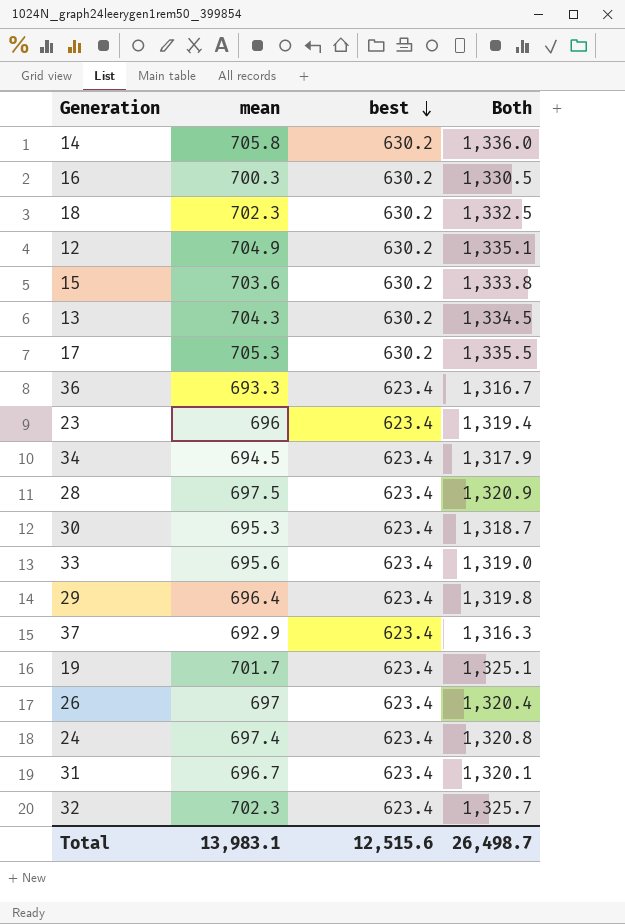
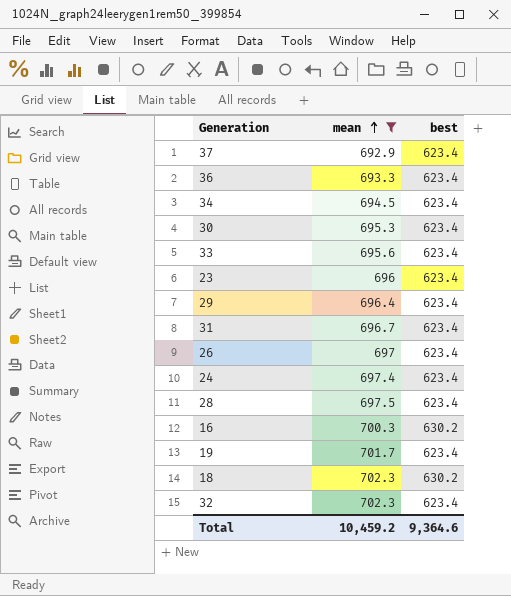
filter: none -> mean <= 702.3
row order: best descending -> mean ascending
column Both | formula: [mean] + [best] -> none
Total | mean: 13,983.1 -> 10,459.2
Total | best: 12,515.6 -> 9,364.6

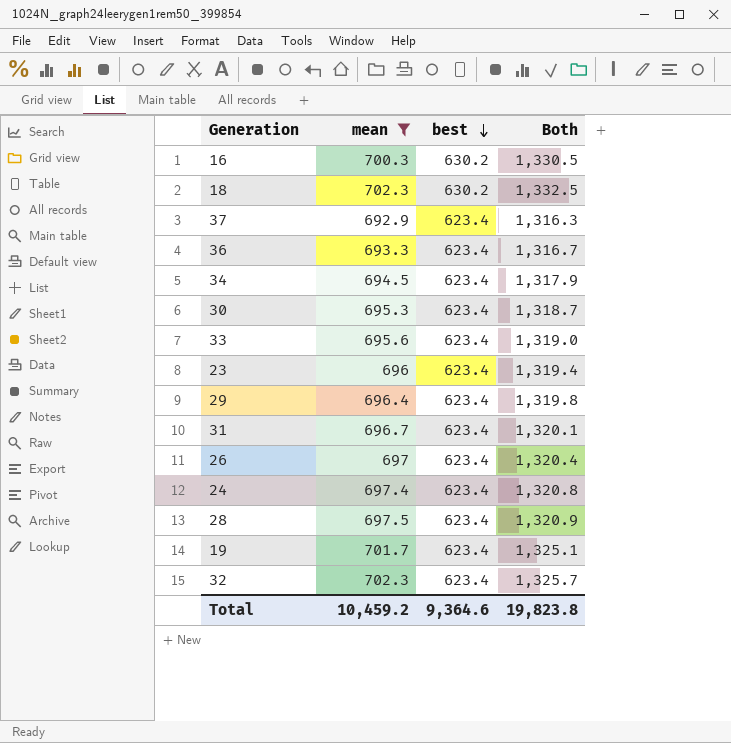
row order: mean ascending -> best descending
column Both | formula: none -> [mean] + [best]

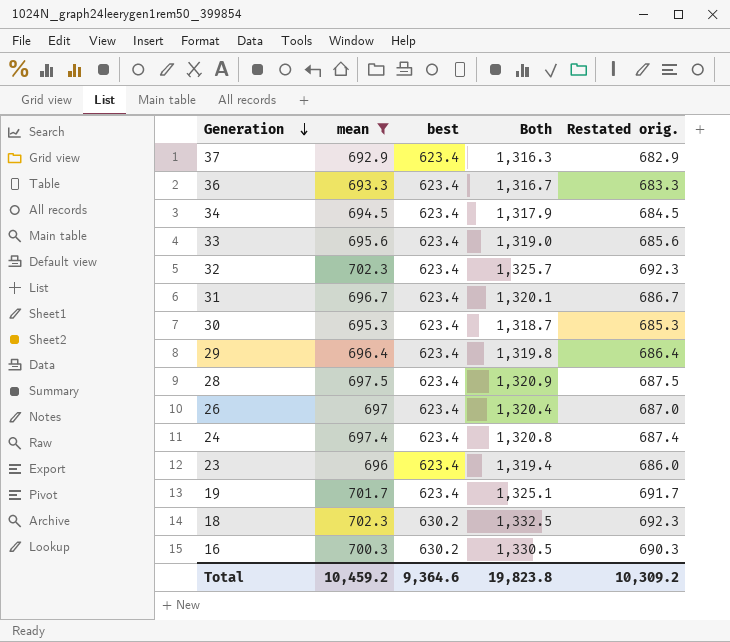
row order: best descending -> Generation descending
column Restated orig. | formula: none -> [mean] - 10

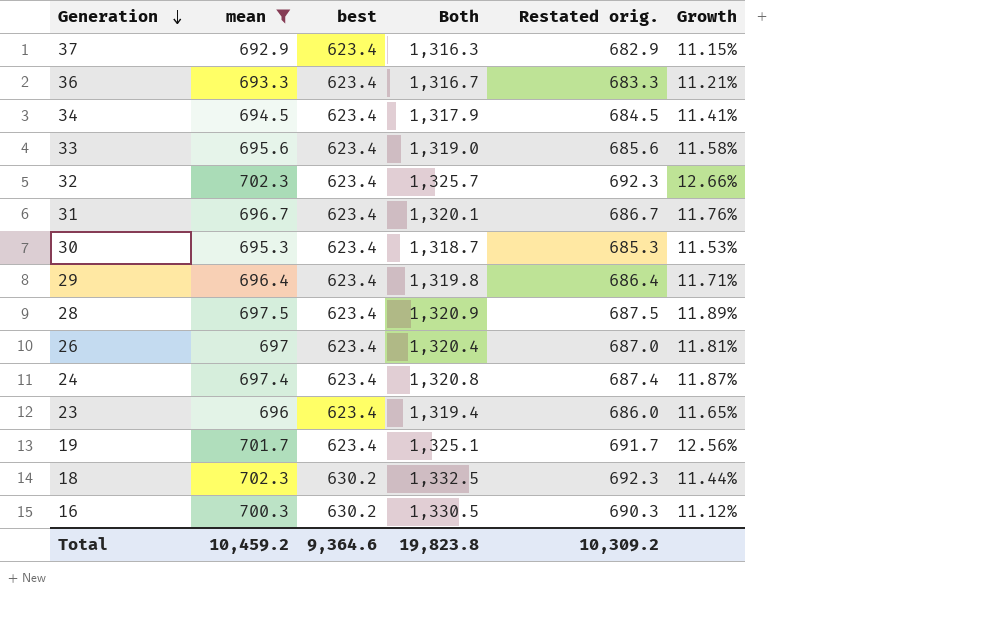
column Growth | formula: none -> ([mean] - [best]) / [best]

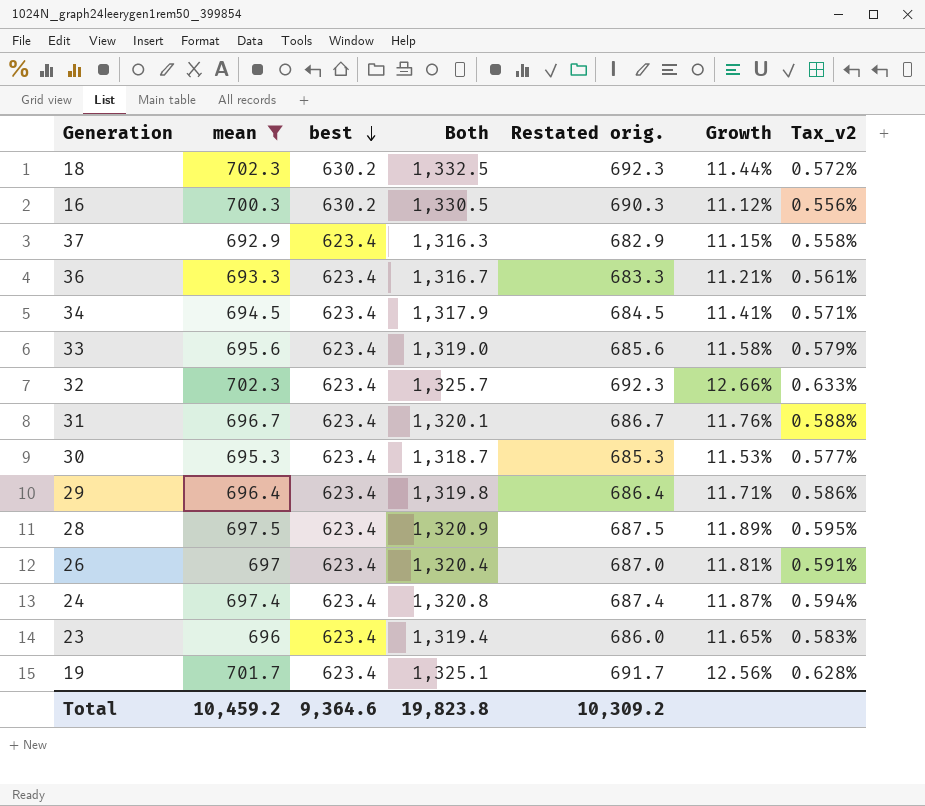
row order: Generation descending -> best descending
column Tax_v2 | formula: none -> [Growth] * 0.05

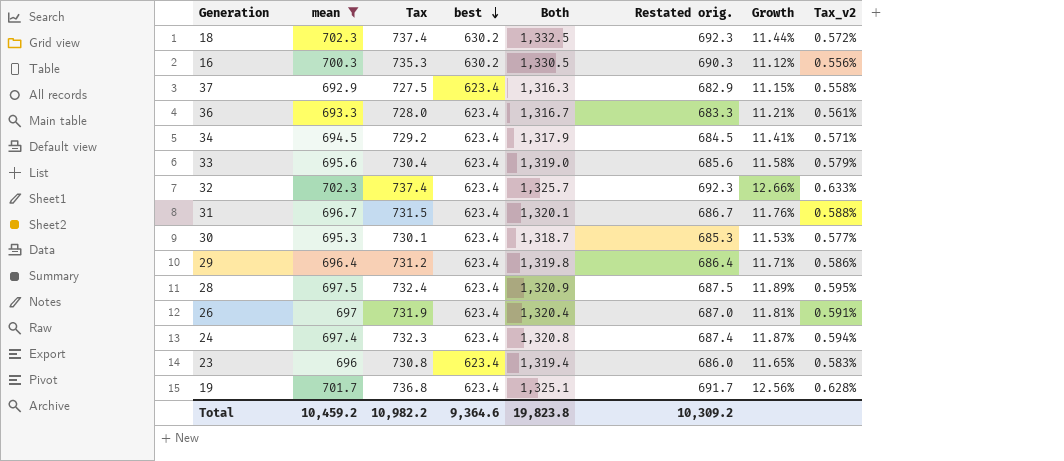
column Tax | formula: none -> [mean] * 1.05

